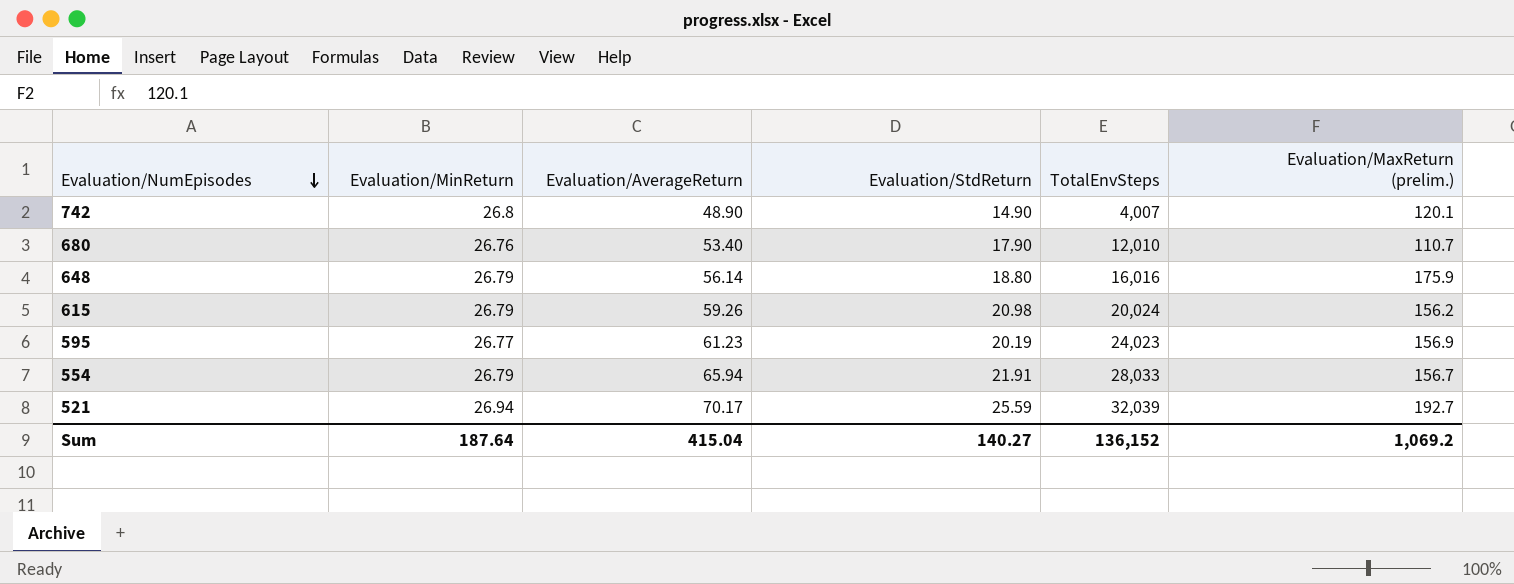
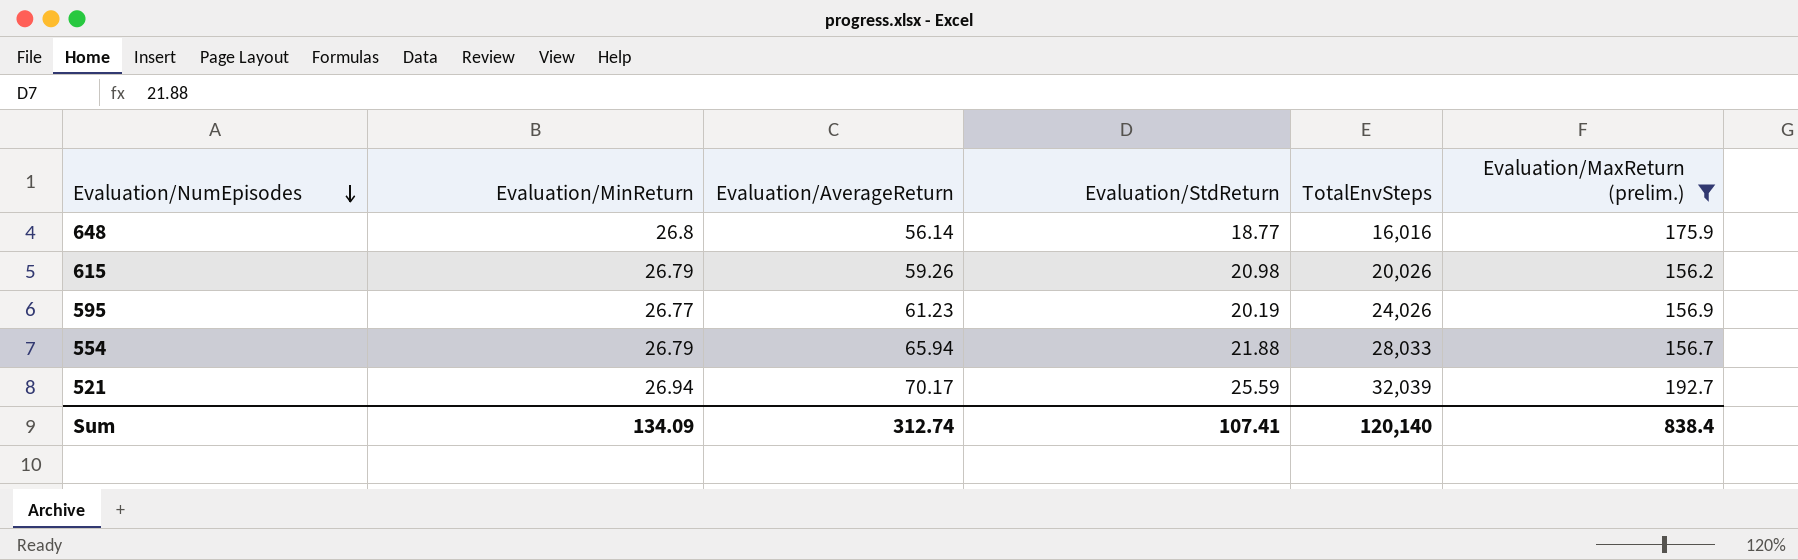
filter: none -> Evaluation/MaxReturn (prelim.) >= 156.2
648 | Evaluation/MinReturn: 26.79 -> 26.8
648 | Evaluation/StdReturn: 18.80 -> 18.77
615 | TotalEnvSteps: 20,024 -> 20,026
595 | TotalEnvSteps: 24,023 -> 24,026
554 | Evaluation/StdReturn: 21.91 -> 21.88
Sum | Evaluation/MinReturn: 187.64 -> 134.09
Sum | Evaluation/AverageReturn: 415.04 -> 312.74
Sum | Evaluation/StdReturn: 140.27 -> 107.41
Sum | TotalEnvSteps: 136,152 -> 120,140
Sum | Evaluation/MaxReturn (prelim.): 1,069.2 -> 838.4

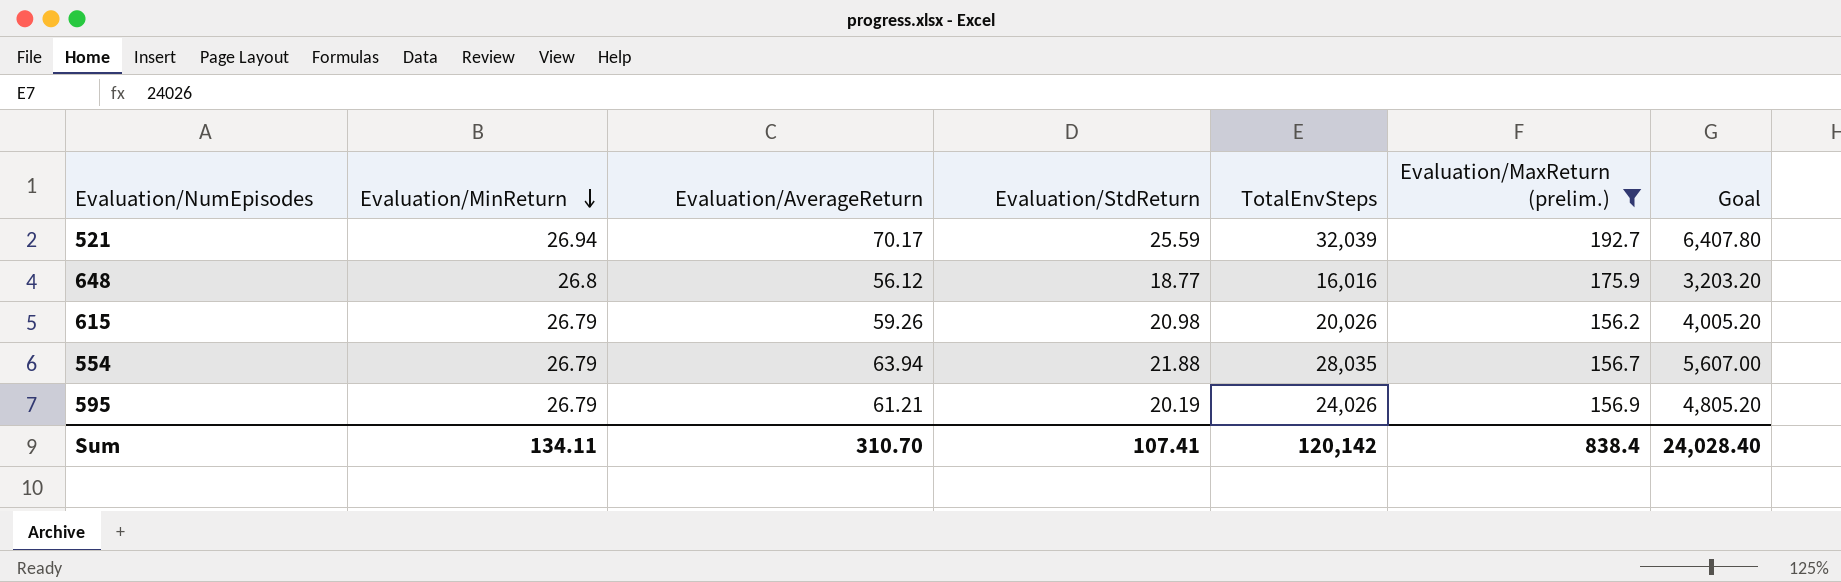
row order: Evaluation/NumEpisodes descending -> Evaluation/MinReturn descending
column Goal | formula: none -> [TotalEnvSteps] * 0.2
648 | Evaluation/AverageReturn: 56.14 -> 56.12
554 | Evaluation/AverageReturn: 65.94 -> 63.94
554 | TotalEnvSteps: 28,033 -> 28,035
595 | Evaluation/MinReturn: 26.77 -> 26.79
595 | Evaluation/AverageReturn: 61.23 -> 61.21
Sum | Evaluation/MinReturn: 134.09 -> 134.11
Sum | Evaluation/AverageReturn: 312.74 -> 310.70
Sum | TotalEnvSteps: 120,140 -> 120,142

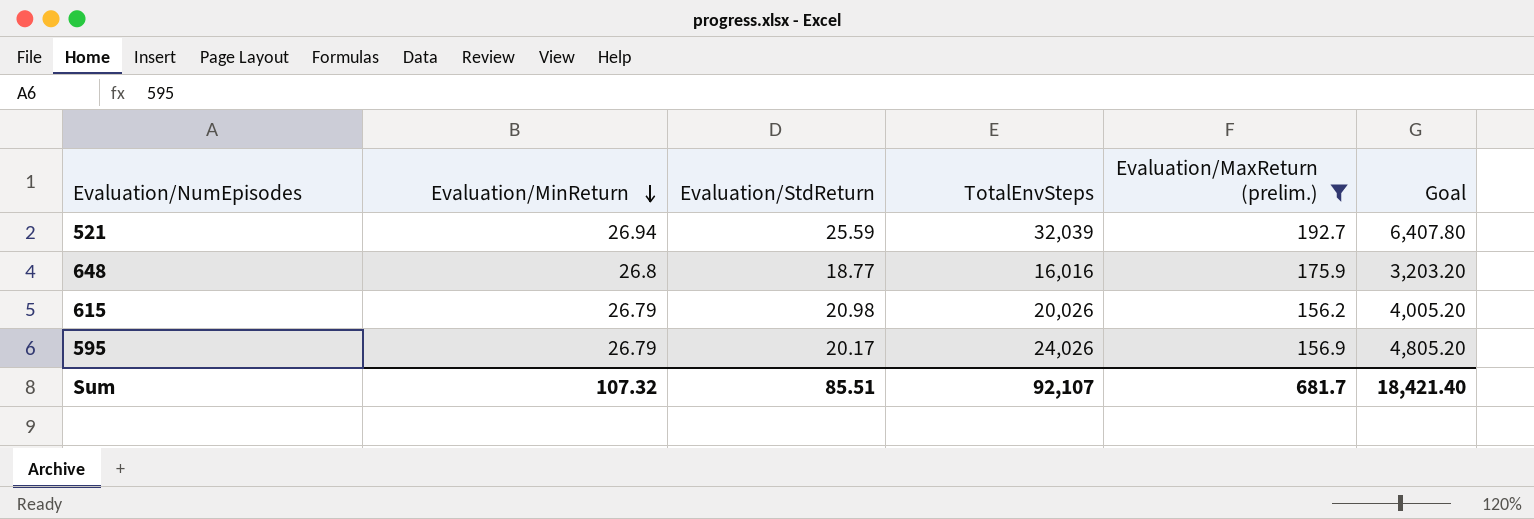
column Evaluation/AverageReturn | position: 3 -> none
row 554: 26.79 | 63.94 | 21.88 | 28,035 | 156.7 | 5,607.00 -> none
595 | Evaluation/StdReturn: 20.19 -> 20.17
Sum | Evaluation/MinReturn: 134.11 -> 107.32
Sum | Evaluation/StdReturn: 107.41 -> 85.51
Sum | TotalEnvSteps: 120,142 -> 92,107
Sum | Evaluation/MaxReturn (prelim.): 838.4 -> 681.7
Sum | Goal: 24,028.40 -> 18,421.40

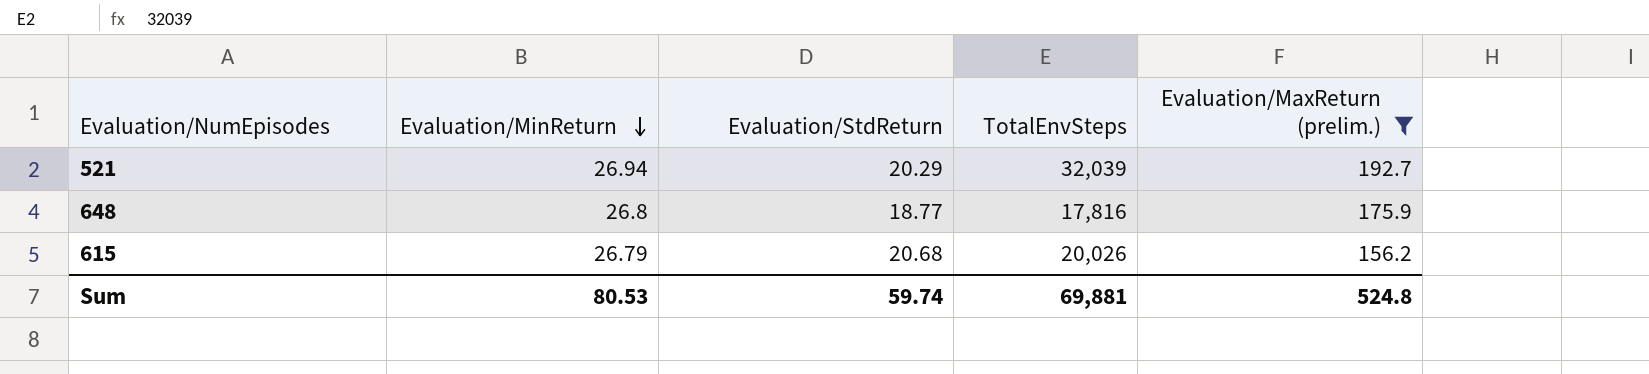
column Goal | formula: [TotalEnvSteps] * 0.2 -> none
row 595: 26.79 | 20.17 | 24,026 | 156.9 | 4,805.20 -> none
521 | Evaluation/StdReturn: 25.59 -> 20.29
648 | TotalEnvSteps: 16,016 -> 17,816
615 | Evaluation/StdReturn: 20.98 -> 20.68
Sum | Evaluation/MinReturn: 107.32 -> 80.53
Sum | Evaluation/StdReturn: 85.51 -> 59.74
Sum | TotalEnvSteps: 92,107 -> 69,881
Sum | Evaluation/MaxReturn (prelim.): 681.7 -> 524.8

